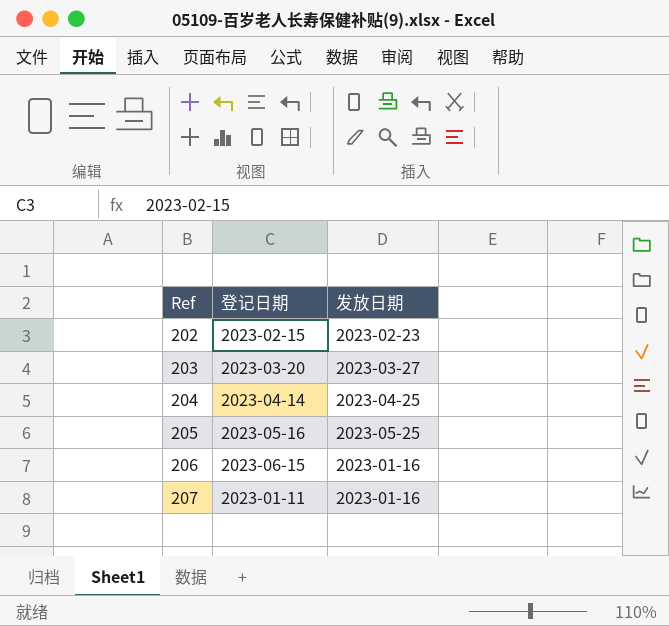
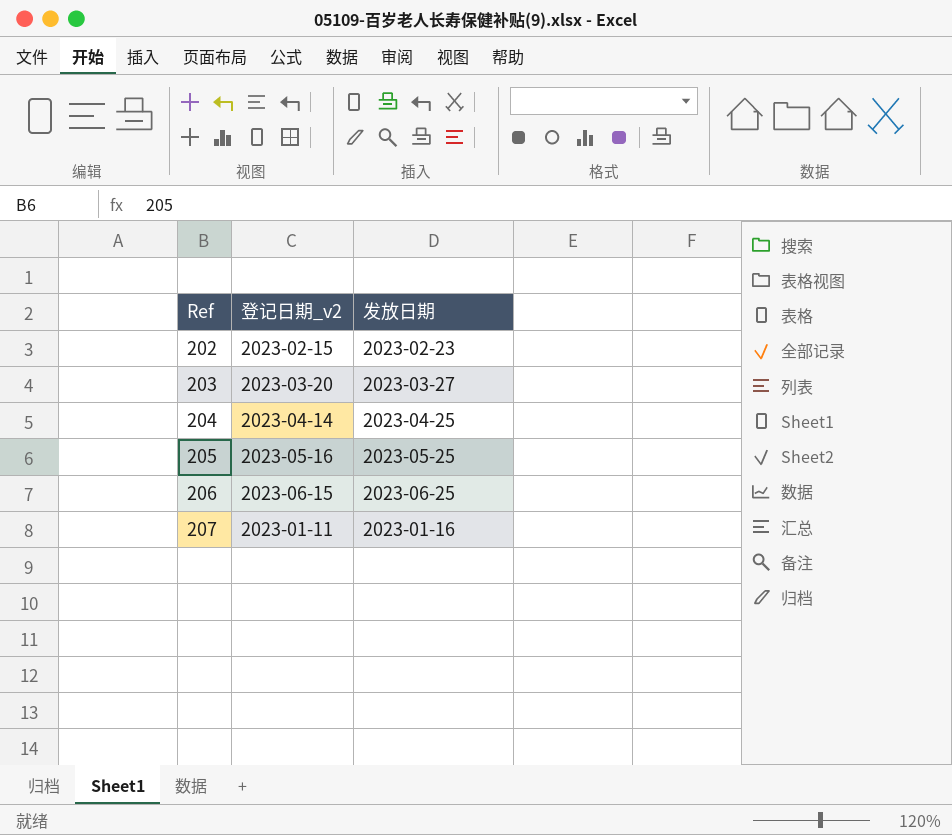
column name: 登记日期 -> 登记日期_v2
206 | 发放日期: 2023-01-16 -> 2023-06-25

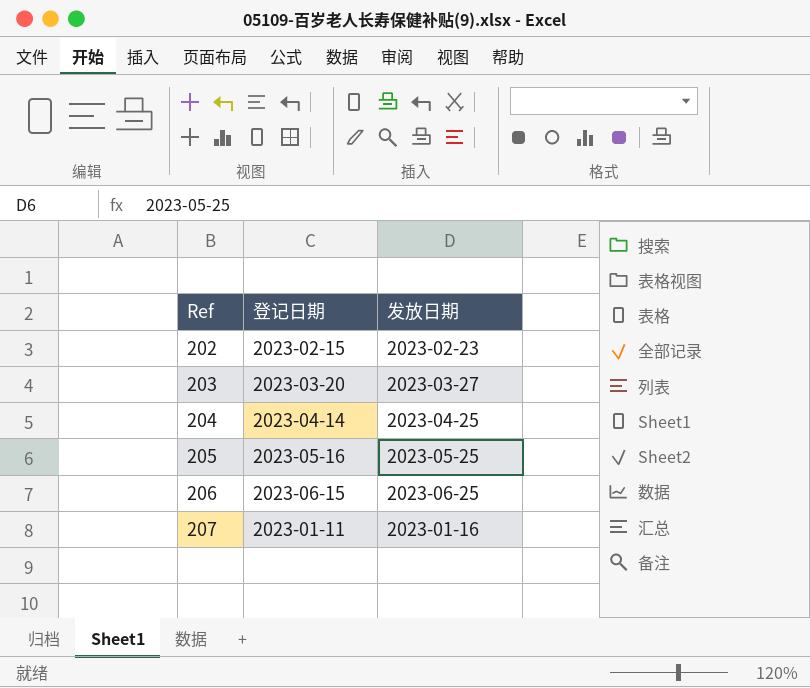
column name: 登记日期_v2 -> 登记日期

